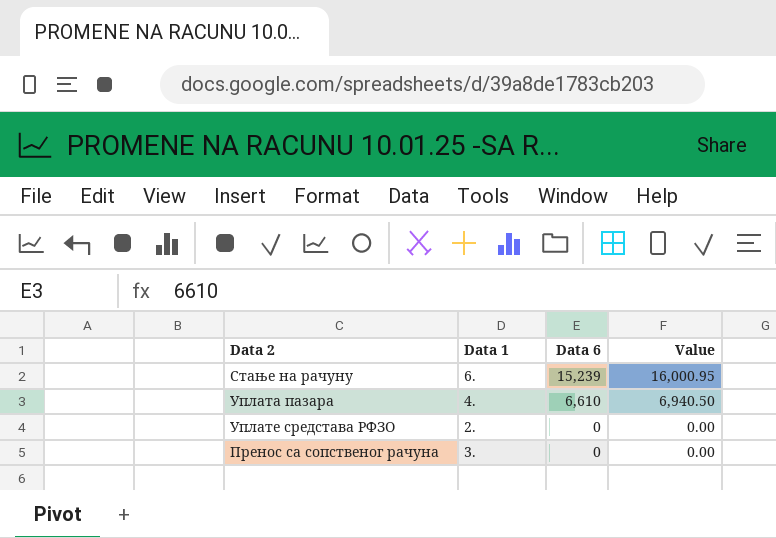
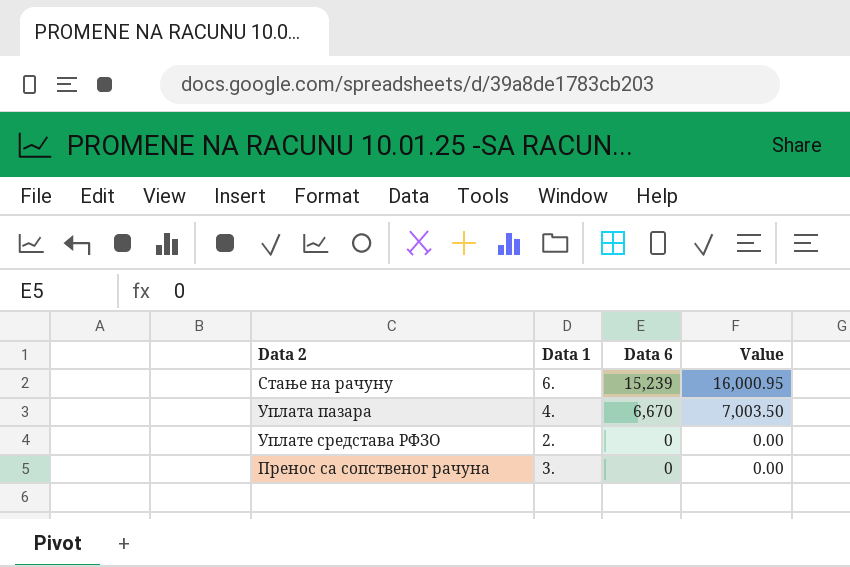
Уплата пазара | Data 6: 6,610 -> 6,670
Уплата пазара | Value: 6,940.50 -> 7,003.50

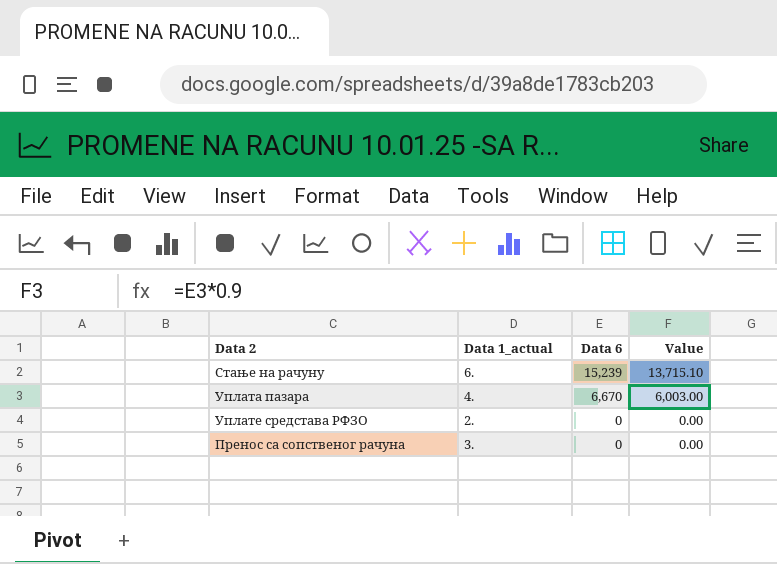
column name: Data 1 -> Data 1_actual
column Value | formula: [Data 6] * 1.05 -> [Data 6] * 0.9

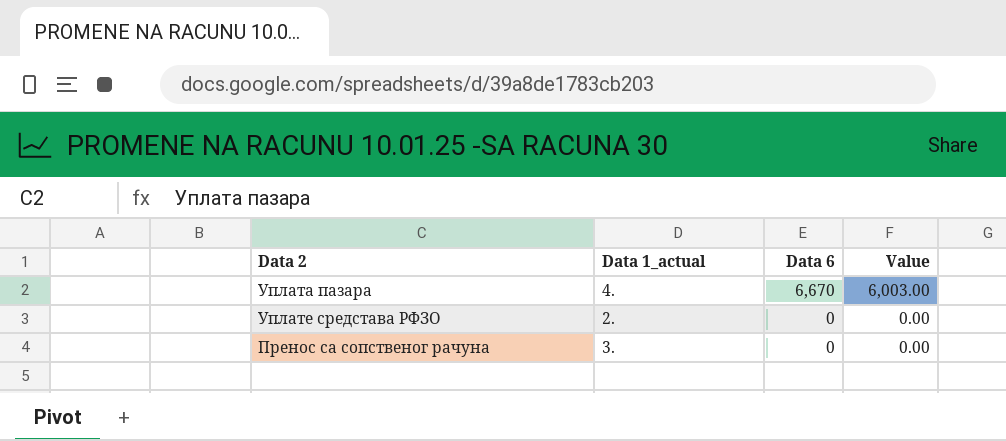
row Стање на рачуну: 6. | 15,239 | 13,715.10 -> none

